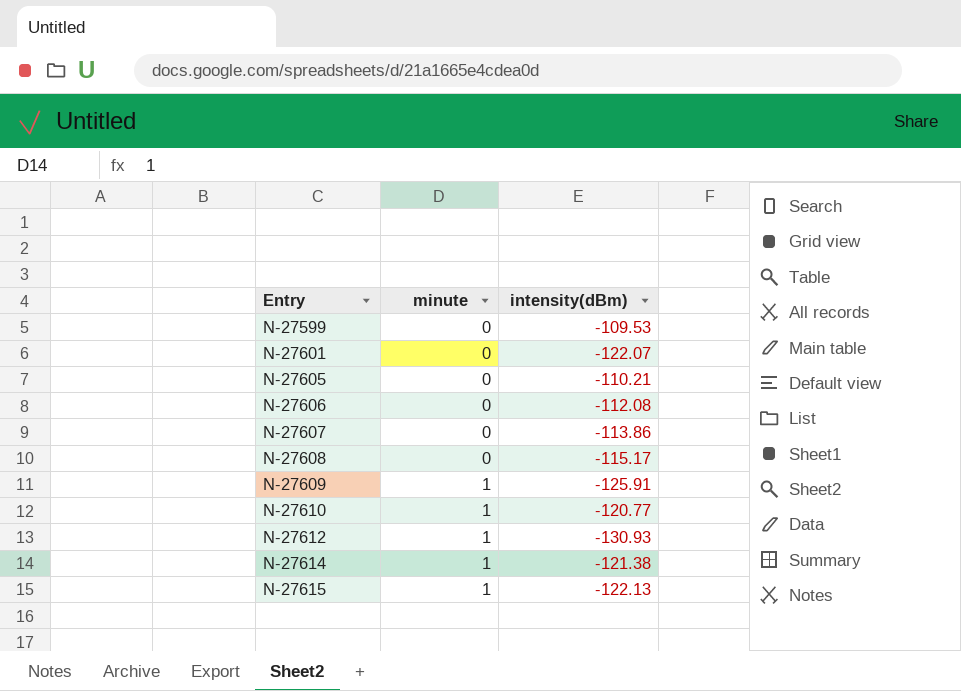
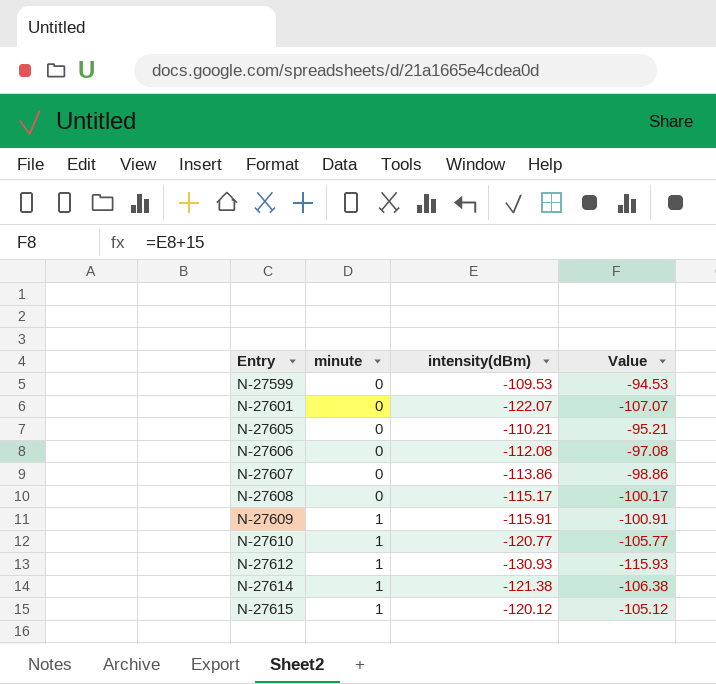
column Value | formula: none -> [intensity(dBm)] + 15
N-27609 | intensity(dBm): -125.91 -> -115.91
N-27615 | intensity(dBm): -122.13 -> -120.12

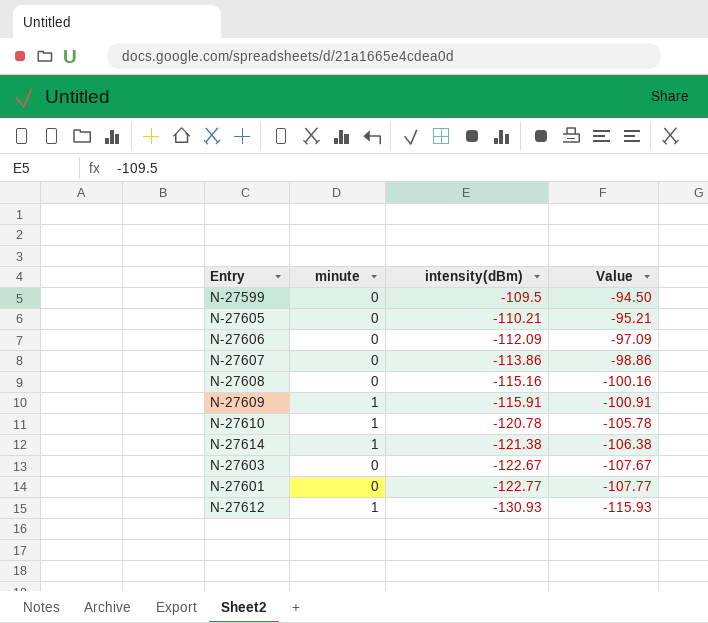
row order: Entry ascending -> intensity(dBm) descending
row N-27615: 1 | -120.12 | -105.12 -> none
N-27599 | intensity(dBm): -109.53 -> -109.5
N-27599 | Value: -94.53 -> -94.50
N-27606 | intensity(dBm): -112.08 -> -112.09
N-27606 | Value: -97.08 -> -97.09
N-27608 | intensity(dBm): -115.17 -> -115.16
N-27608 | Value: -100.17 -> -100.16
N-27610 | intensity(dBm): -120.77 -> -120.78
N-27610 | Value: -105.77 -> -105.78
row N-27603: none -> 0 | -122.67 | -107.67
N-27601 | intensity(dBm): -122.07 -> -122.77
N-27601 | Value: -107.07 -> -107.77

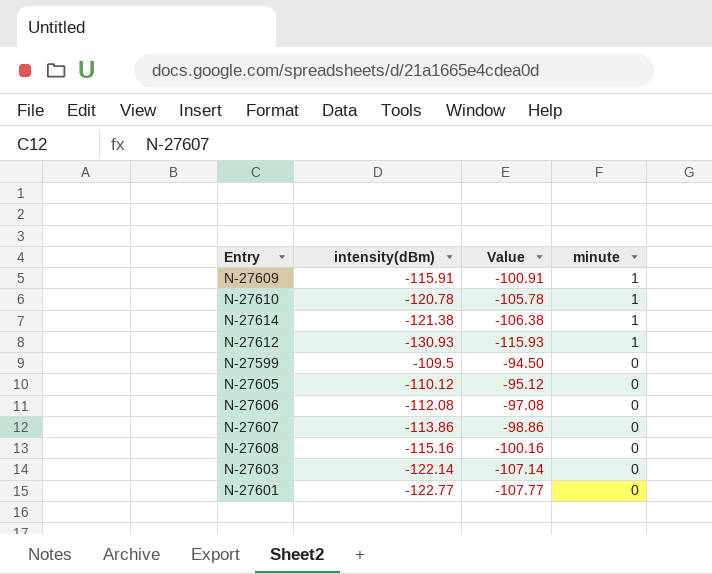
row order: intensity(dBm) descending -> minute descending
column minute | position: 2 -> 4
N-27605 | intensity(dBm): -110.21 -> -110.12
N-27605 | Value: -95.21 -> -95.12
N-27606 | intensity(dBm): -112.09 -> -112.08
N-27606 | Value: -97.09 -> -97.08
N-27603 | intensity(dBm): -122.67 -> -122.14
N-27603 | Value: -107.67 -> -107.14

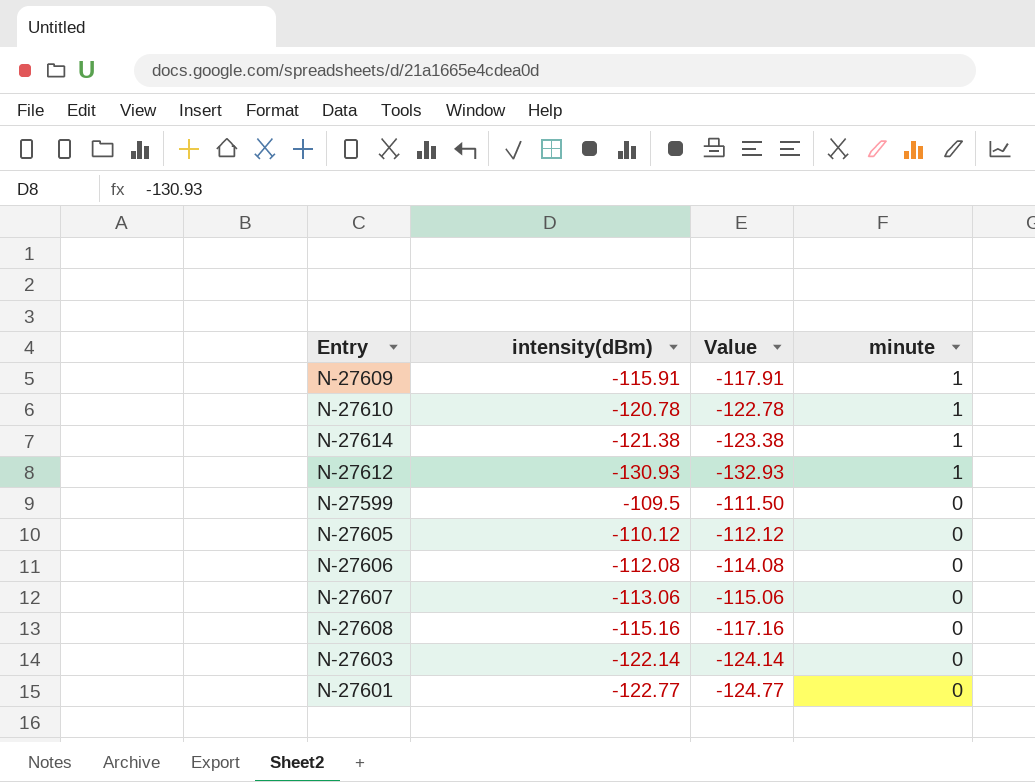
column Value | formula: [intensity(dBm)] + 15 -> [intensity(dBm)] - 2
N-27607 | intensity(dBm): -113.86 -> -113.06

